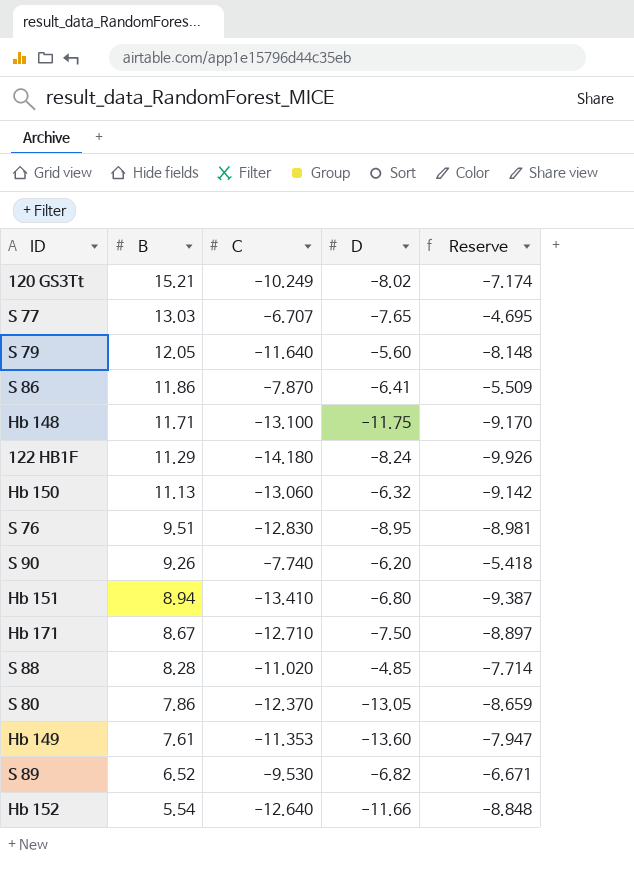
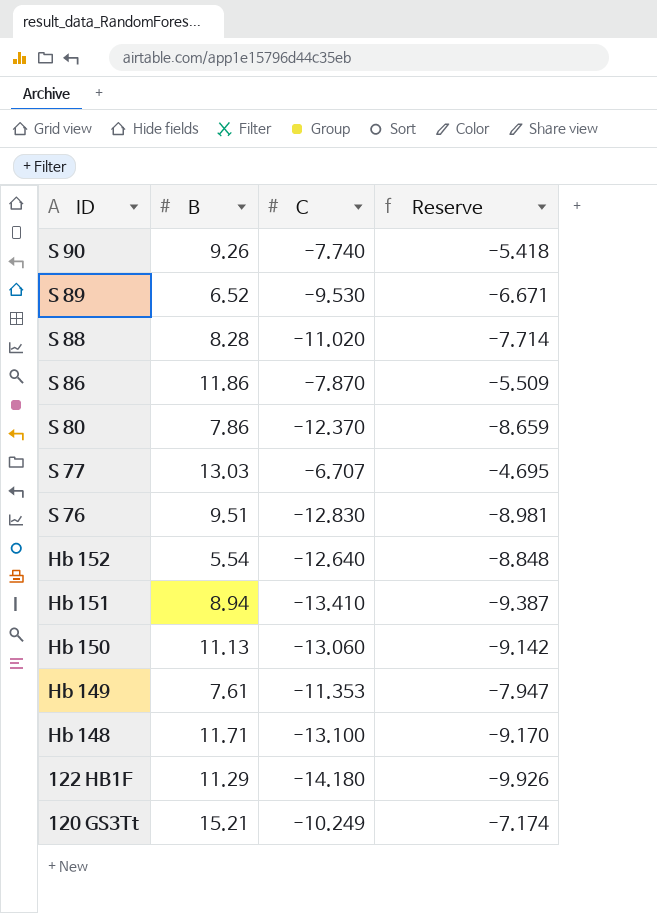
row order: B descending -> ID descending
column D | position: 4 -> none
row S 79: 12.05 | -11.640 | -5.60 | -8.148 -> none
row Hb 171: 8.67 | -12.710 | -7.50 | -8.897 -> none

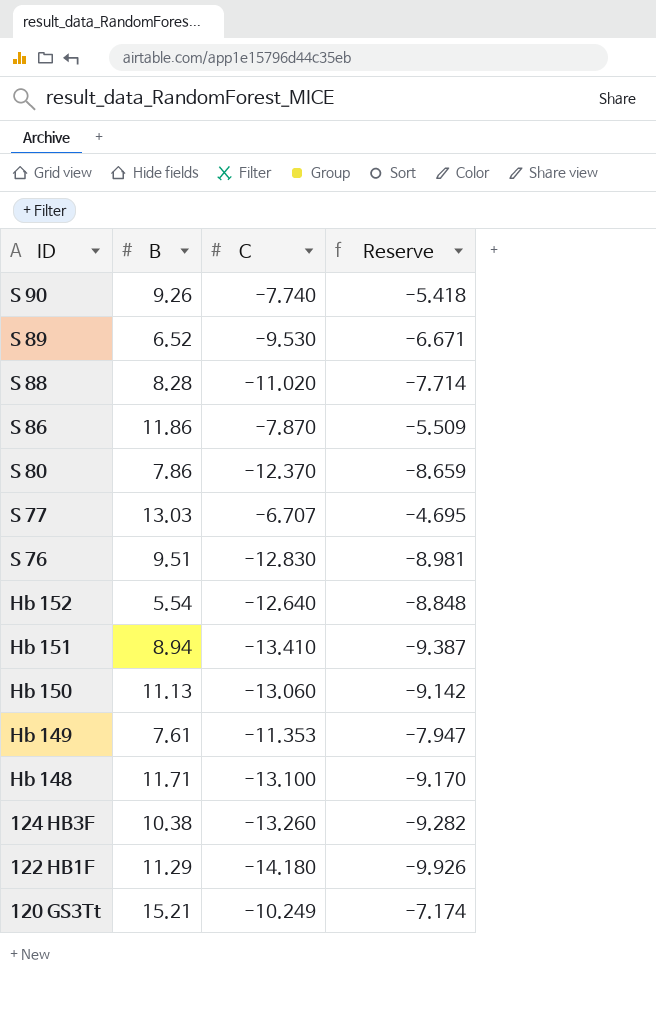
row 124 HB3F: none -> 10.38 | -13.260 | -9.282

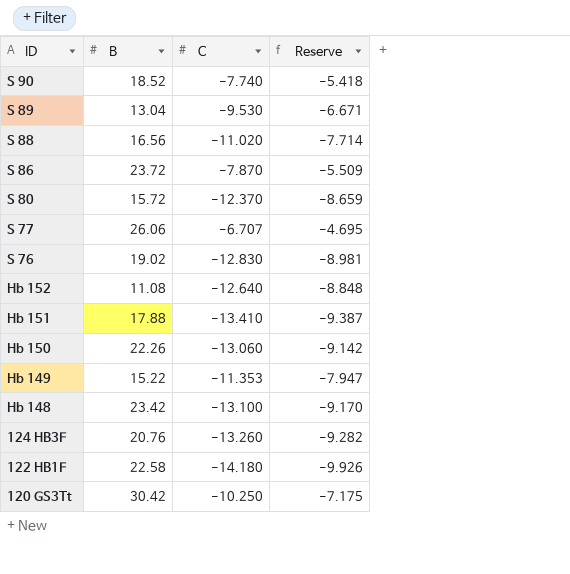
S 90 | B: 9.26 -> 18.52
S 89 | B: 6.52 -> 13.04
S 88 | B: 8.28 -> 16.56
S 86 | B: 11.86 -> 23.72
S 80 | B: 7.86 -> 15.72
S 77 | B: 13.03 -> 26.06
S 76 | B: 9.51 -> 19.02
Hb 152 | B: 5.54 -> 11.08
Hb 151 | B: 8.94 -> 17.88
Hb 150 | B: 11.13 -> 22.26
Hb 149 | B: 7.61 -> 15.22
Hb 148 | B: 11.71 -> 23.42
124 HB3F | B: 10.38 -> 20.76
122 HB1F | B: 11.29 -> 22.58
120 GS3Tt | B: 15.21 -> 30.42
120 GS3Tt | C: -10.249 -> -10.250
120 GS3Tt | Reserve: -7.174 -> -7.175

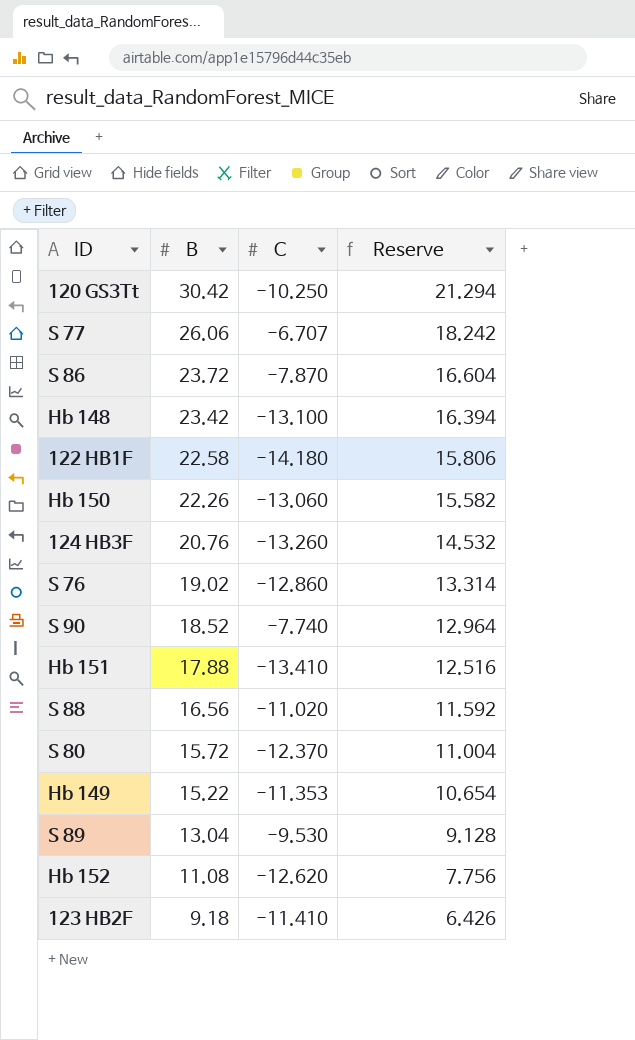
row order: ID descending -> B descending
column Reserve | formula: [C] * 0.7 -> [B] * 0.7
S 76 | C: -12.830 -> -12.860
Hb 152 | C: -12.640 -> -12.620
row 123 HB2F: none -> 9.18 | -11.410 | 6.426

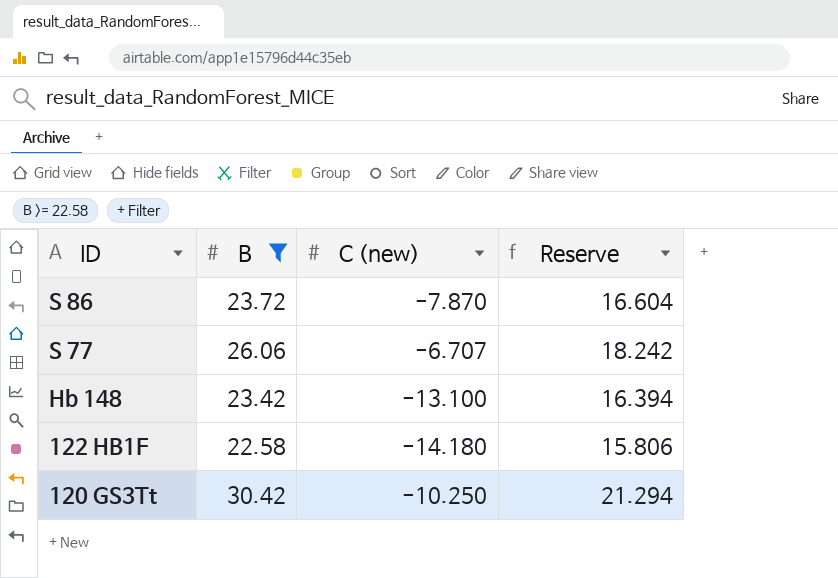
filter: none -> B >= 22.58
row order: B descending -> ID descending
column name: C -> C (new)

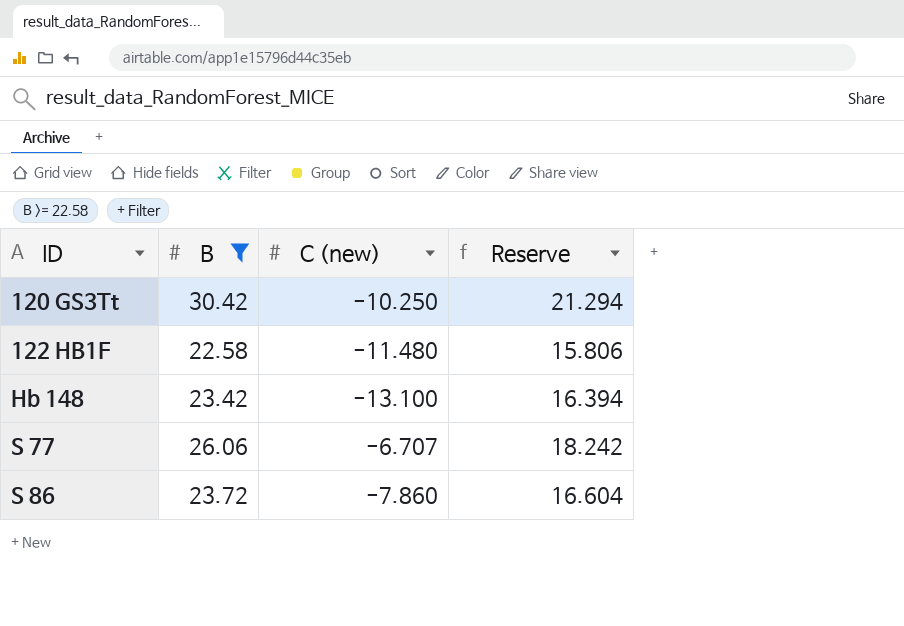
row order: ID descending -> ID ascending
122 HB1F | C (new): -14.180 -> -11.480
S 86 | C (new): -7.870 -> -7.860

